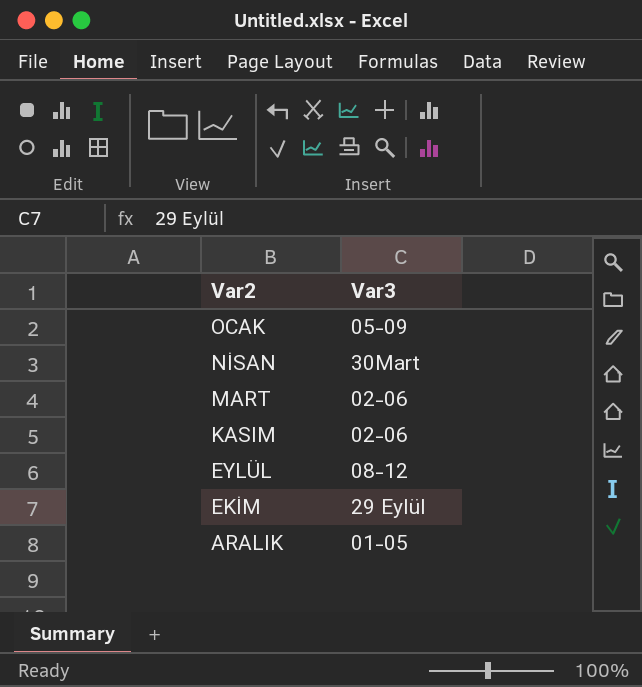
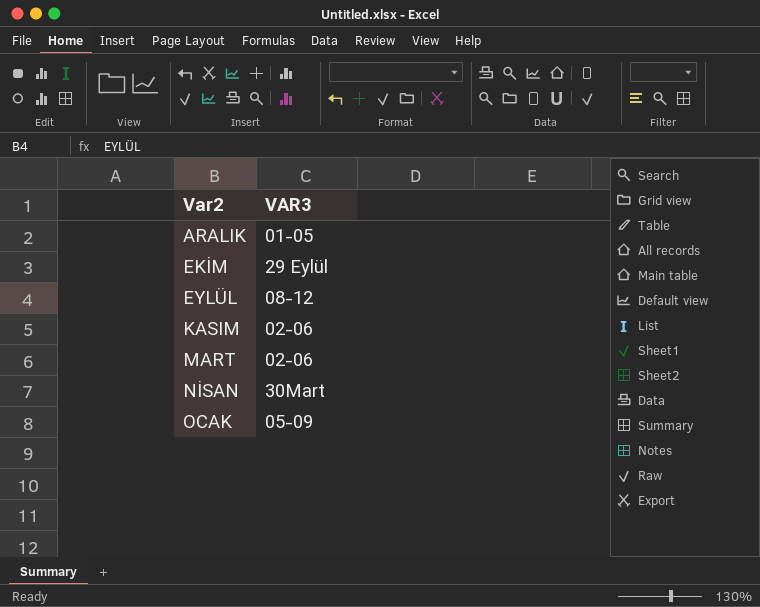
row order: Var2 descending -> Var2 ascending
column name: Var3 -> VAR3

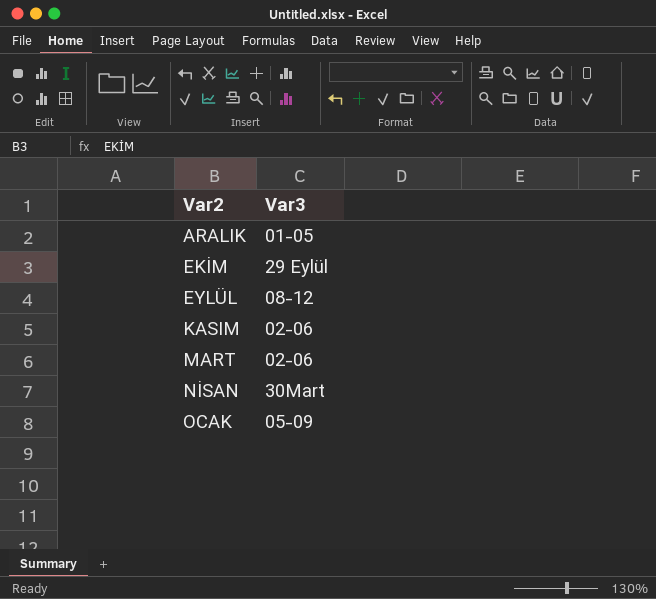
column name: VAR3 -> Var3

